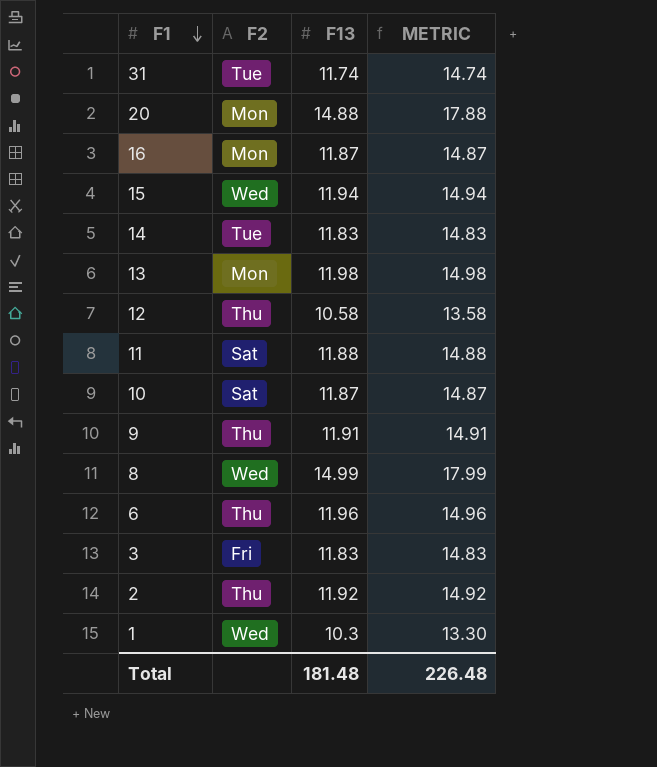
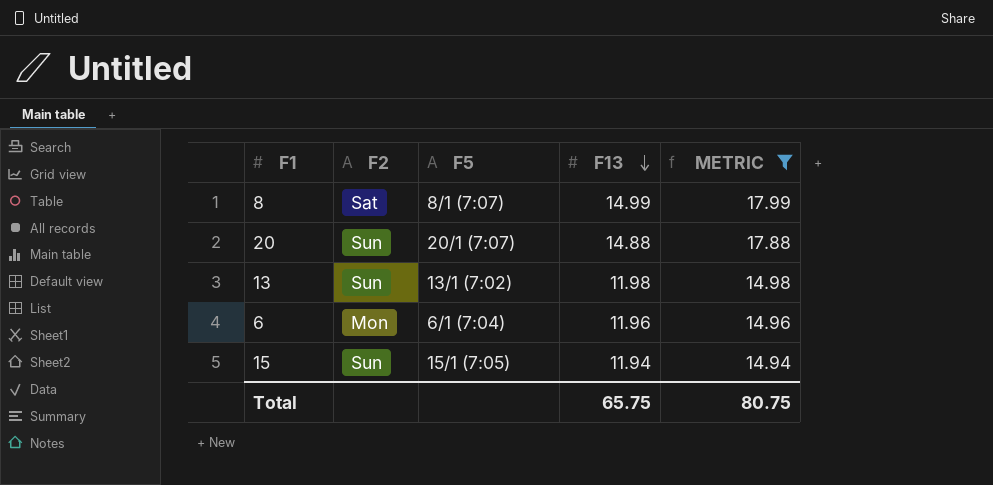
filter: none -> METRIC >= 14.94
row order: F1 descending -> F13 descending
column F5 | position: none -> 3
8 | F2: Wed -> Sat
20 | F2: Mon -> Sun
13 | F2: Mon -> Sun
6 | F2: Thu -> Mon
15 | F2: Wed -> Sun
Total | F13: 181.48 -> 65.75
Total | METRIC: 226.48 -> 80.75

